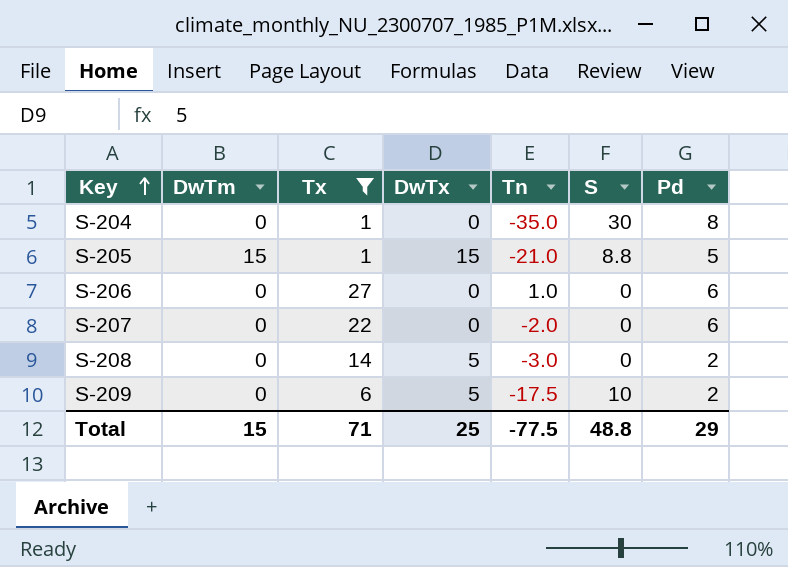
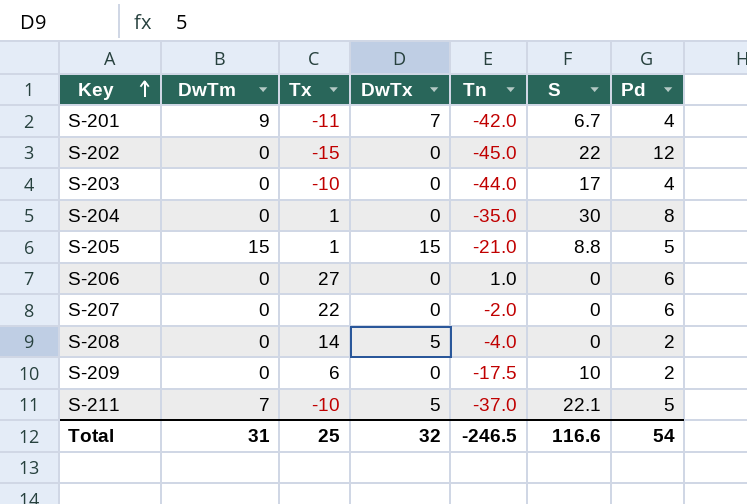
filter: Tx >= 1 -> none
S-208 | Tn: -3.0 -> -4.0
S-209 | DwTx: 5 -> 0
Total | DwTm: 15 -> 31
Total | Tx: 71 -> 25
Total | DwTx: 25 -> 32
Total | Tn: -77.5 -> -246.5
Total | S: 48.8 -> 116.6
Total | Pd: 29 -> 54

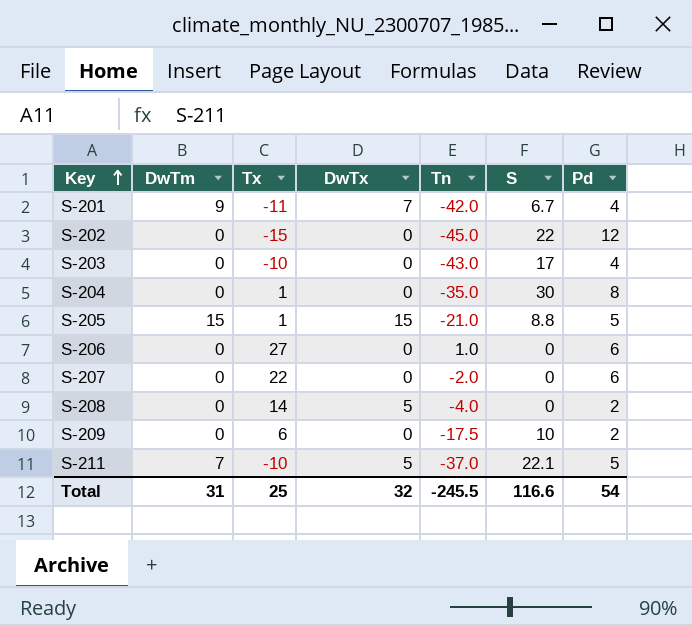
S-203 | Tn: -44.0 -> -43.0
Total | Tn: -246.5 -> -245.5

